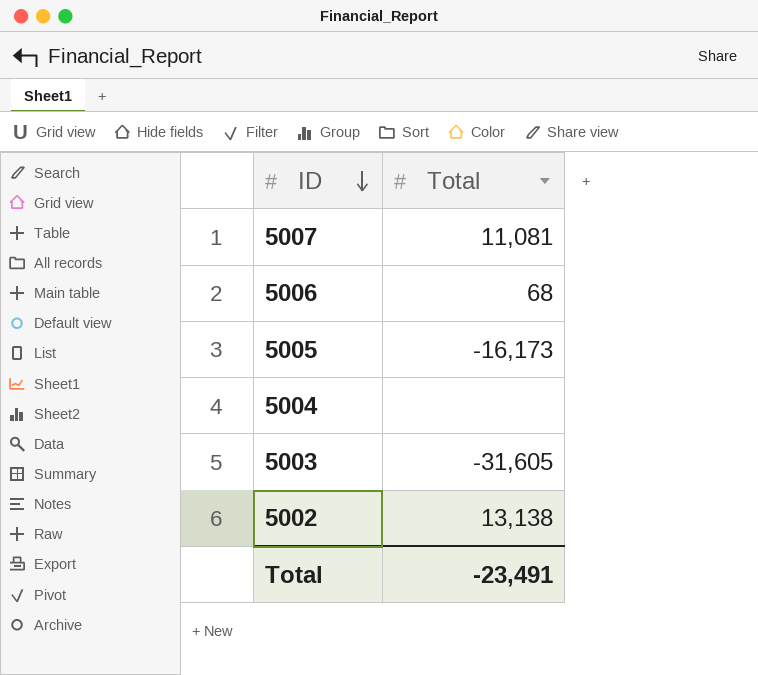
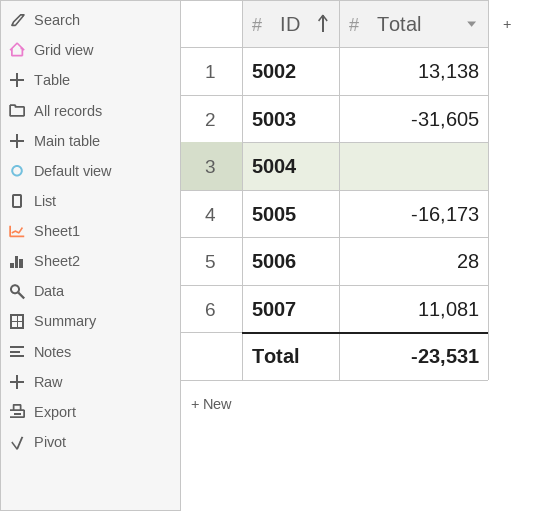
row order: ID descending -> ID ascending
5006 | Total: 68 -> 28
Total | Total: -23,491 -> -23,531

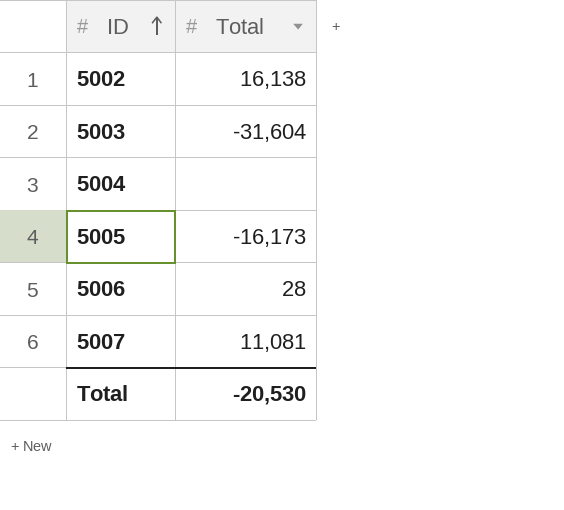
5002 | Total: 13,138 -> 16,138
5003 | Total: -31,605 -> -31,604
Total | Total: -23,531 -> -20,530

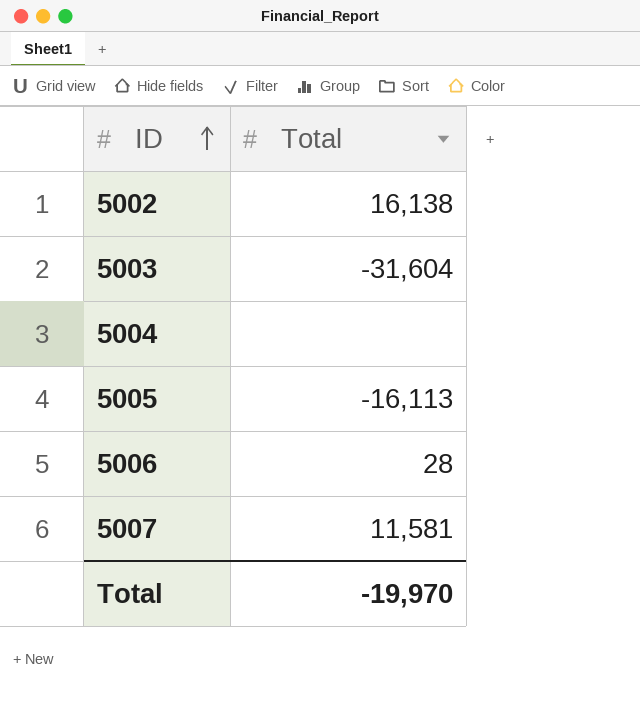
5005 | Total: -16,173 -> -16,113
5007 | Total: 11,081 -> 11,581
Total | Total: -20,530 -> -19,970

